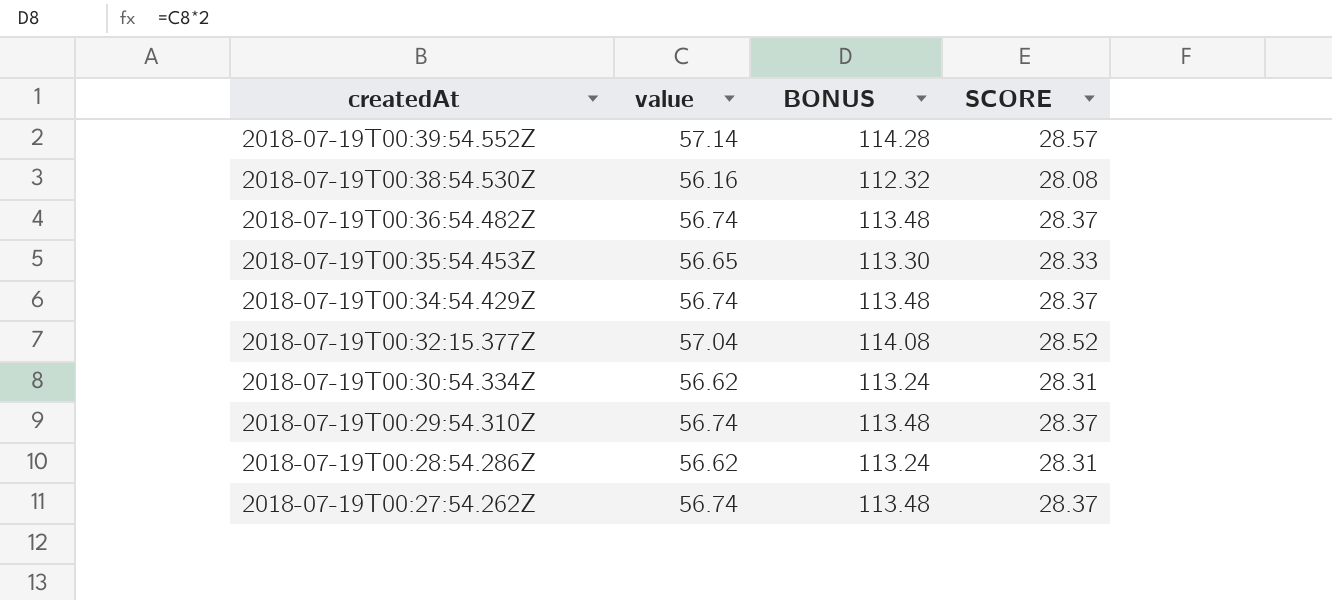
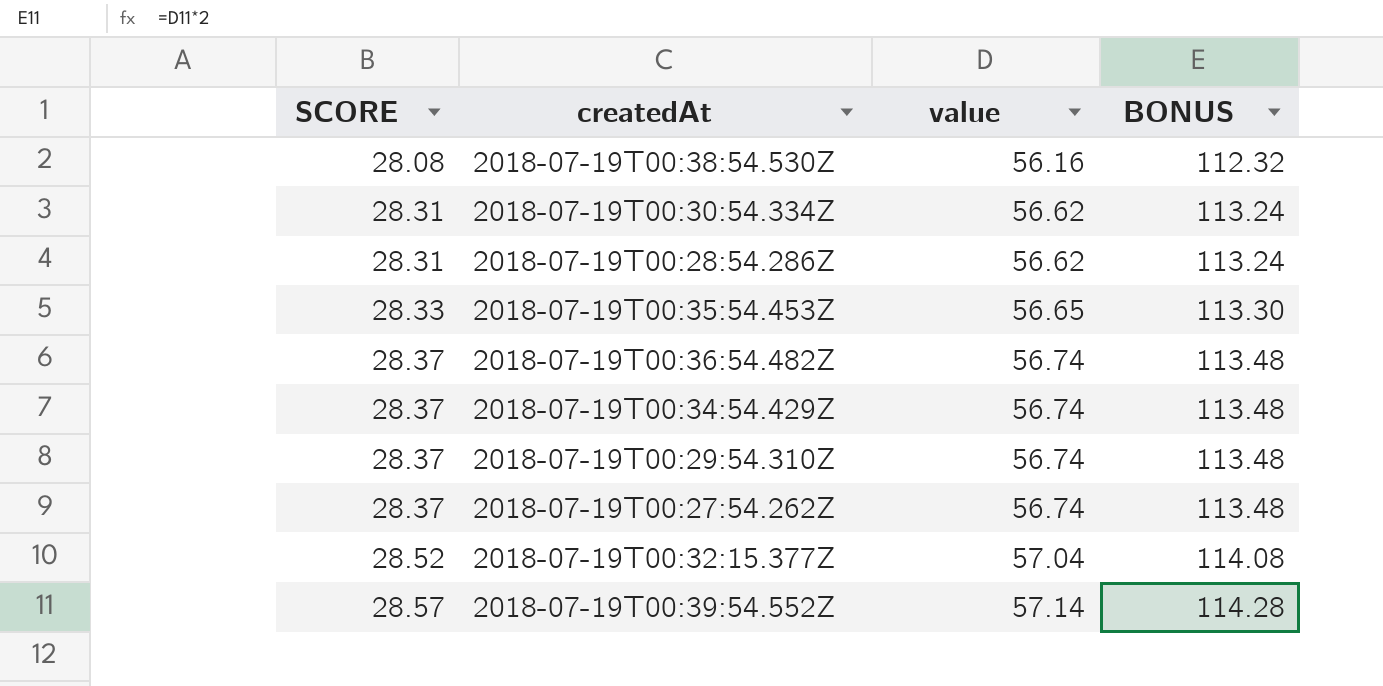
row order: createdAt descending -> SCORE ascending
column SCORE | position: 4 -> 1

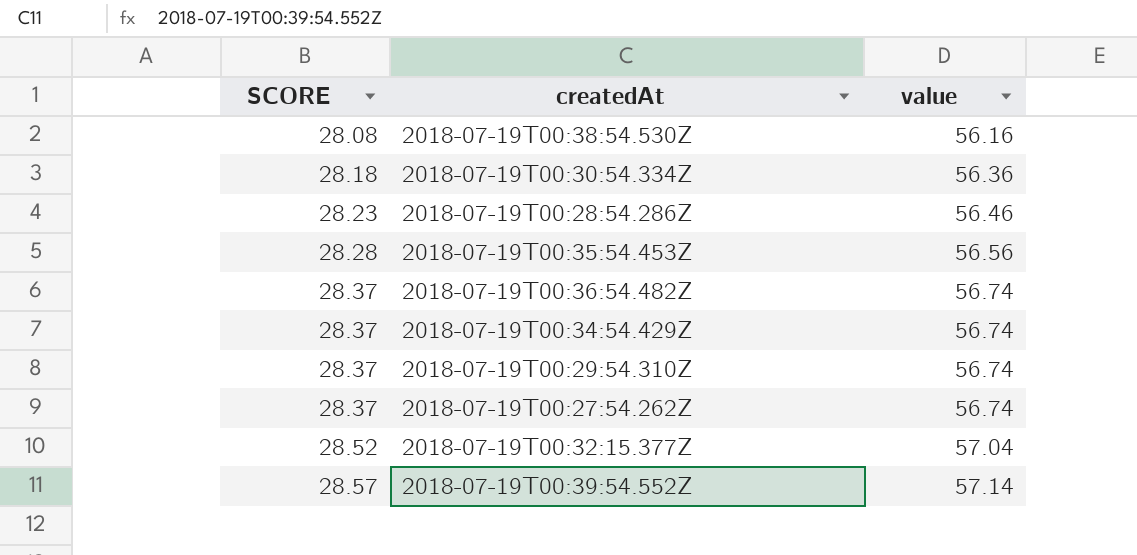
column BONUS | formula: [value] * 2 -> none
2018-07-19T00:30:54.334Z | SCORE: 28.31 -> 28.18
2018-07-19T00:30:54.334Z | value: 56.62 -> 56.36
2018-07-19T00:28:54.286Z | SCORE: 28.31 -> 28.23
2018-07-19T00:28:54.286Z | value: 56.62 -> 56.46
2018-07-19T00:35:54.453Z | SCORE: 28.33 -> 28.28
2018-07-19T00:35:54.453Z | value: 56.65 -> 56.56

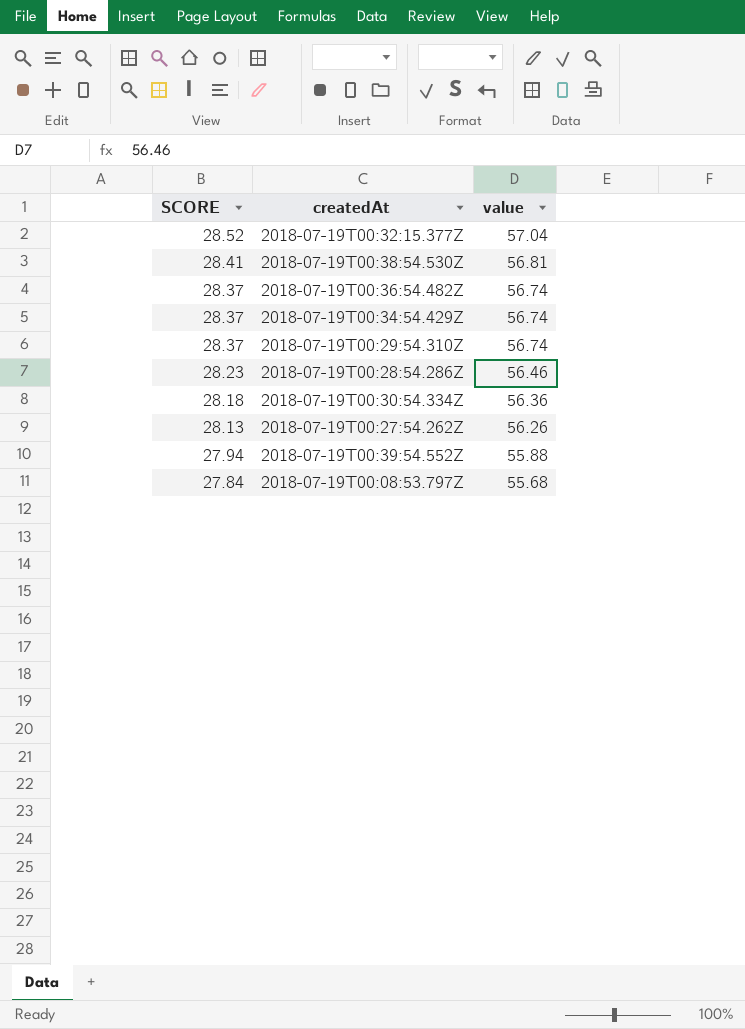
row order: SCORE ascending -> SCORE descending
row 2018-07-19T00:35:54.453Z: 28.28 | 56.56 -> none
2018-07-19T00:38:54.530Z | SCORE: 28.08 -> 28.41
2018-07-19T00:38:54.530Z | value: 56.16 -> 56.81
2018-07-19T00:27:54.262Z | SCORE: 28.37 -> 28.13
2018-07-19T00:27:54.262Z | value: 56.74 -> 56.26
2018-07-19T00:39:54.552Z | SCORE: 28.57 -> 27.94
2018-07-19T00:39:54.552Z | value: 57.14 -> 55.88
row 2018-07-19T00:08:53.797Z: none -> 27.84 | 55.68

